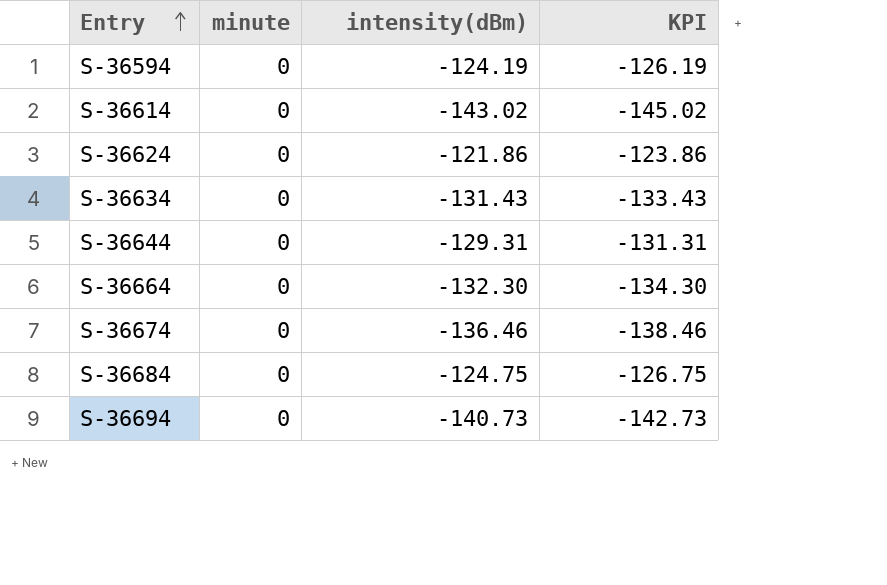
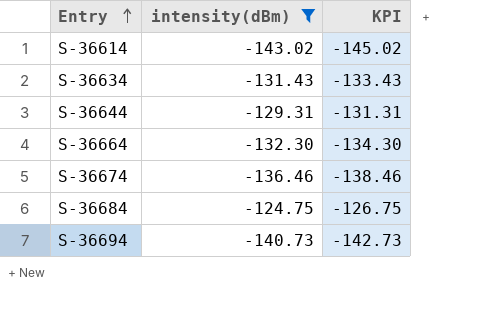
filter: none -> intensity(dBm) <= -124.75
column minute | position: 2 -> none

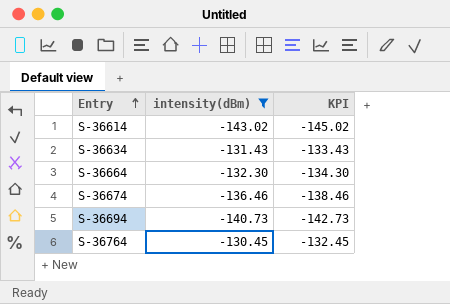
row S-36644: -129.31 | -131.31 -> none
row S-36684: -124.75 | -126.75 -> none
row S-36764: none -> -130.45 | -132.45

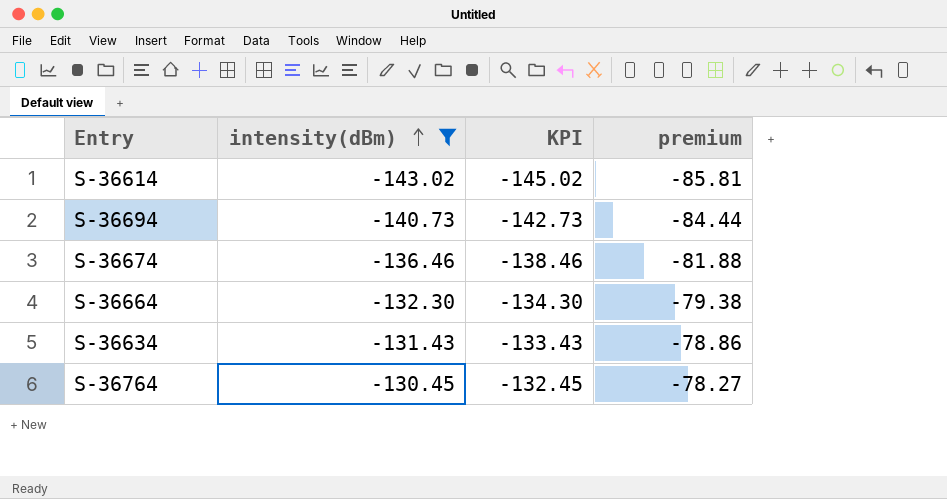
row order: Entry ascending -> intensity(dBm) ascending
column premium | formula: none -> [intensity(dBm)] * 0.6

